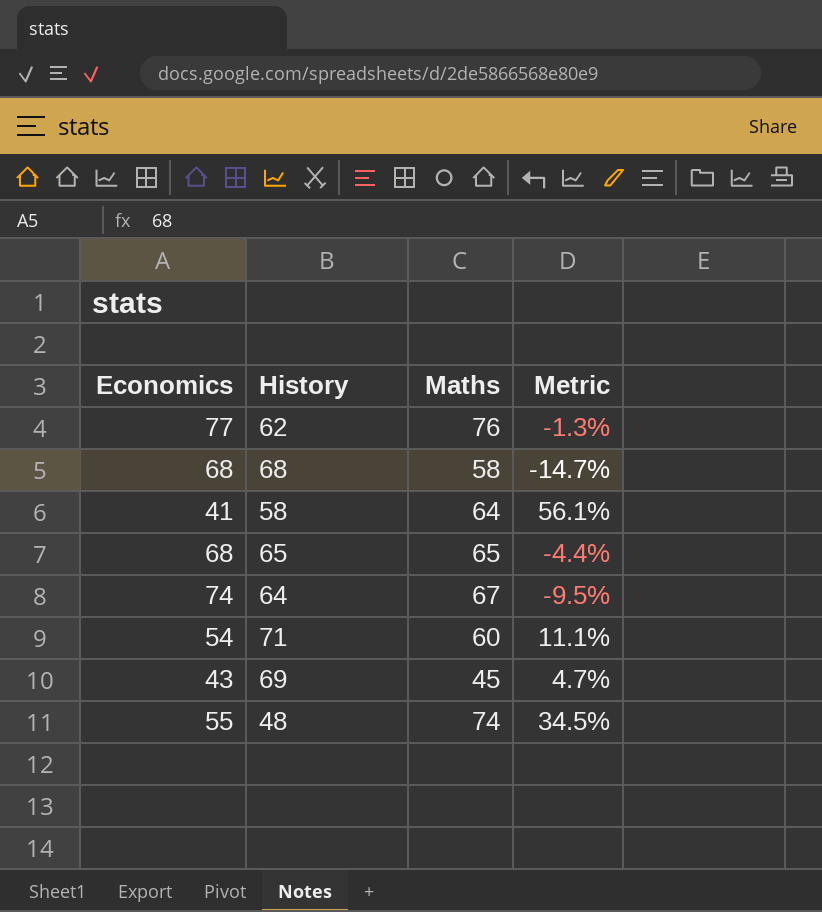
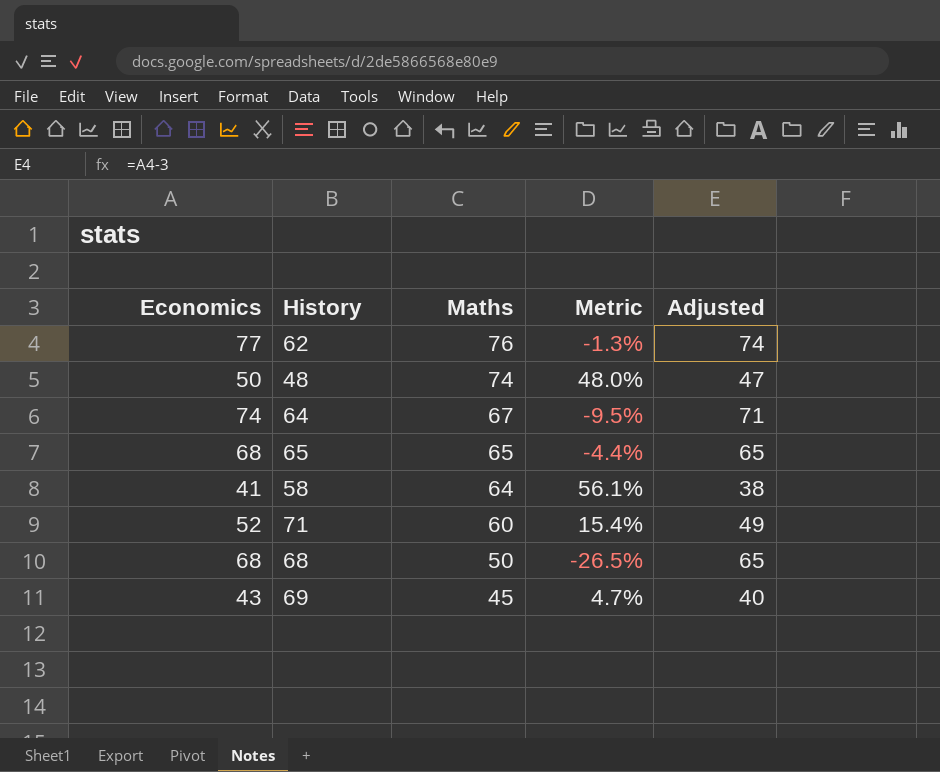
row order: none -> Maths descending
column Adjusted | formula: none -> [Economics] - 3
48 | Economics: 55 -> 50
48 | Metric: 34.5% -> 48.0%
71 | Economics: 54 -> 52
71 | Metric: 11.1% -> 15.4%
68 | Maths: 58 -> 50
68 | Metric: -14.7% -> -26.5%

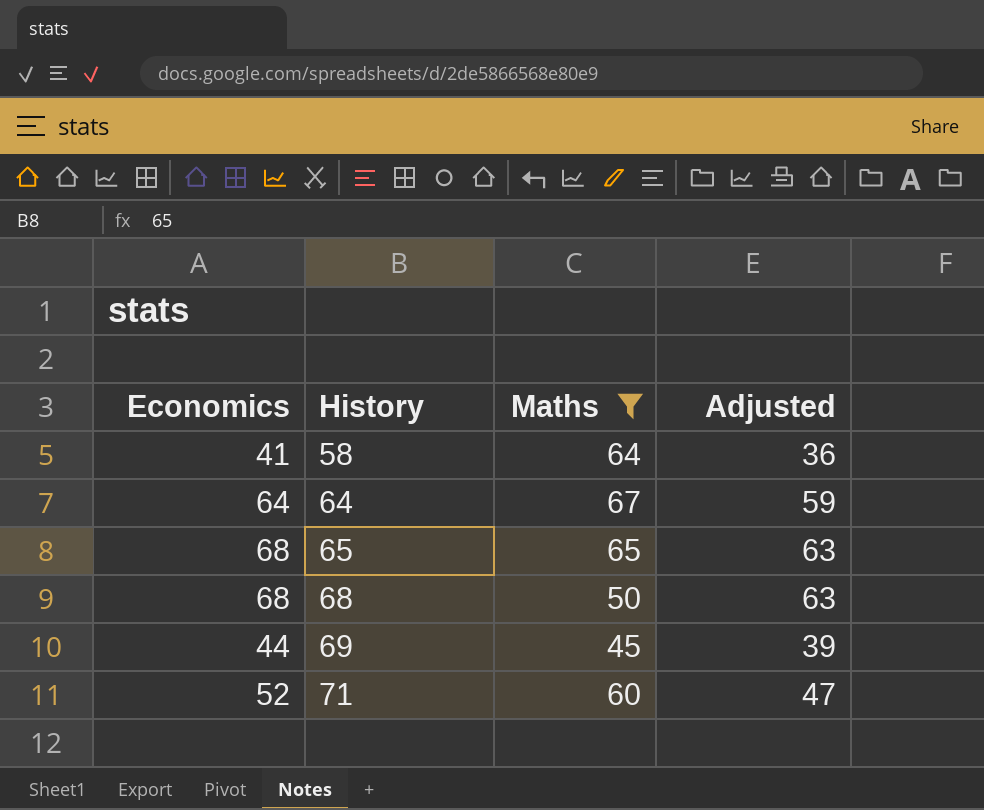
filter: none -> Maths <= 67
row order: Maths descending -> History ascending
column Metric | formula: ([Maths] - [Economics]) / [Economics] -> none
column Adjusted | formula: [Economics] - 3 -> [Economics] - 5
64 | Economics: 74 -> 64
69 | Economics: 43 -> 44

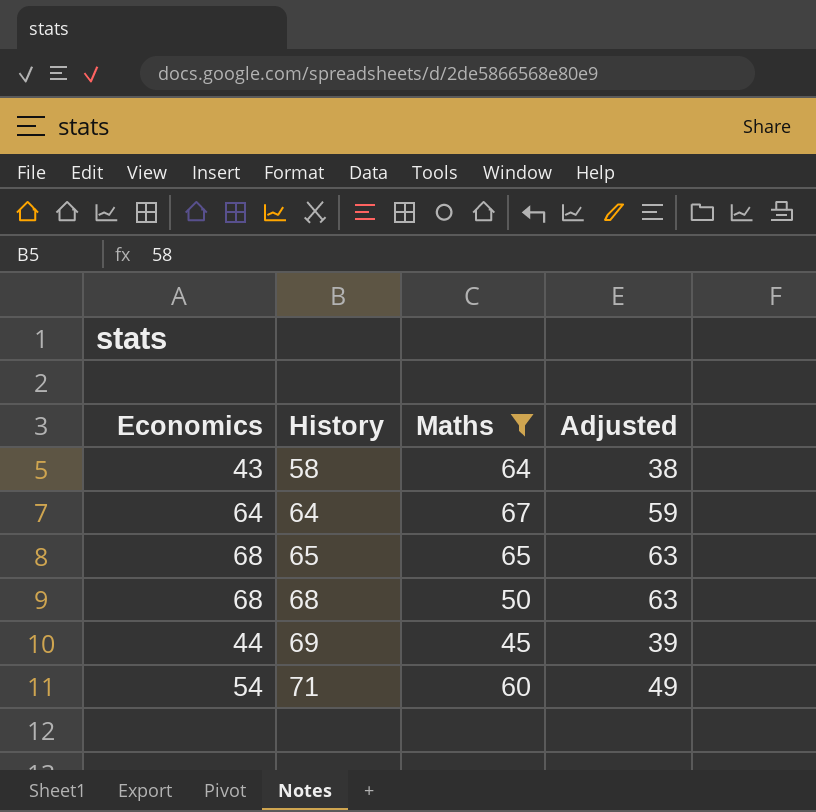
58 | Economics: 41 -> 43
58 | Adjusted: 36 -> 38
71 | Economics: 52 -> 54
71 | Adjusted: 47 -> 49

